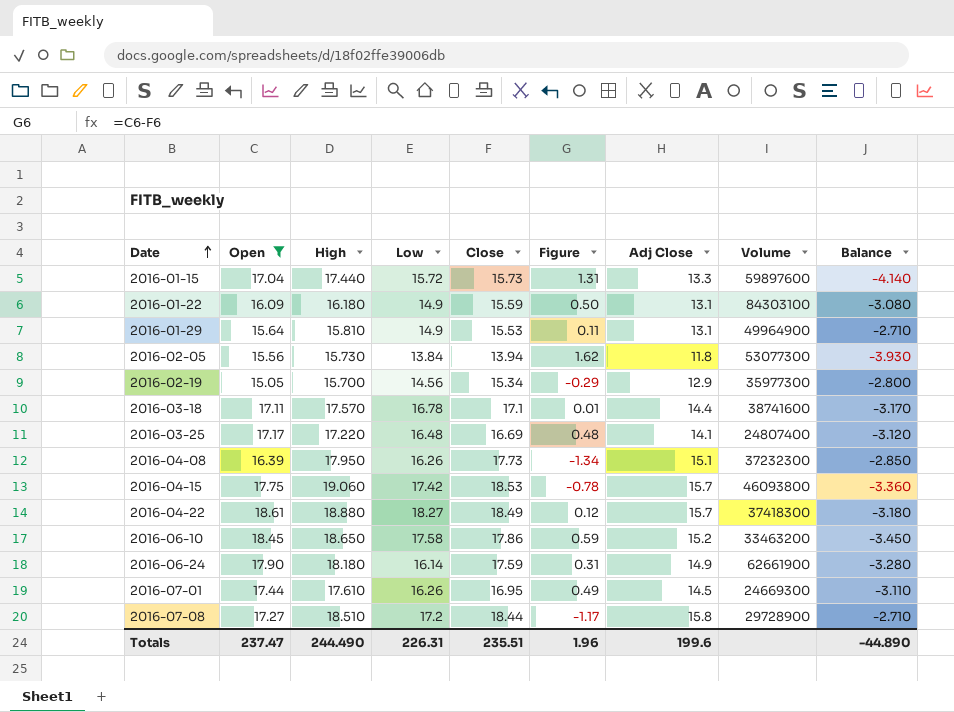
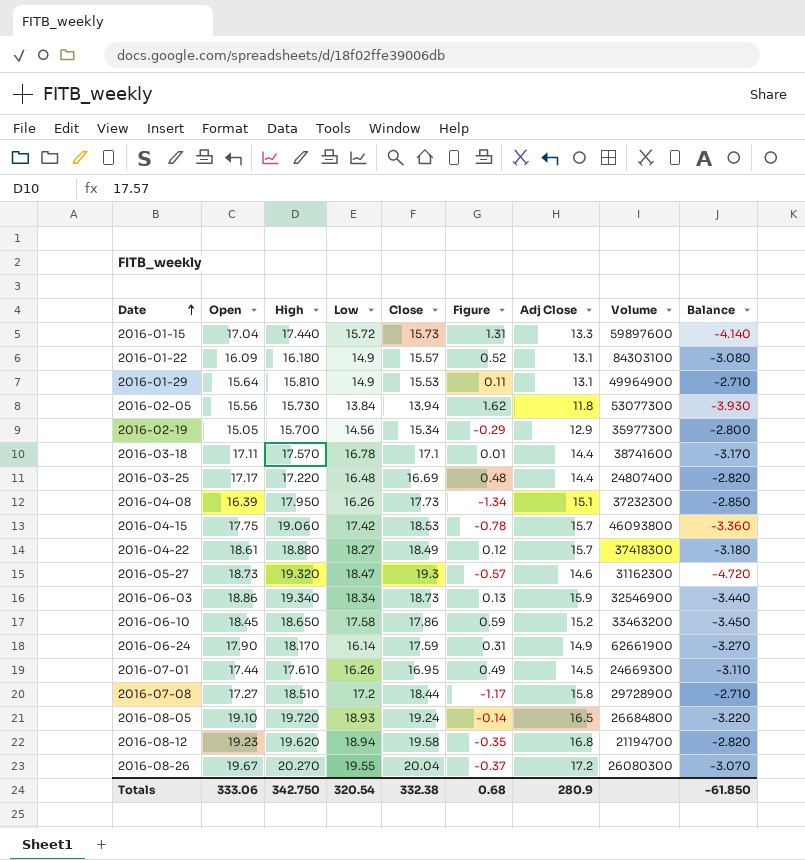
filter: Open <= 18.61 -> none
2016-01-22 | Close: 15.59 -> 15.57
2016-01-22 | Figure: 0.50 -> 0.52
2016-03-25 | Adj Close: 14.1 -> 14.4
2016-03-25 | Balance: -3.120 -> -2.820
2016-06-24 | High: 18.180 -> 18.170
2016-06-24 | Balance: -3.280 -> -3.270
Totals | Open: 237.47 -> 333.06
Totals | High: 244.490 -> 342.750
Totals | Low: 226.31 -> 320.54
Totals | Close: 235.51 -> 332.38
Totals | Figure: 1.96 -> 0.68
Totals | Adj Close: 199.6 -> 280.9
Totals | Balance: -44.890 -> -61.850

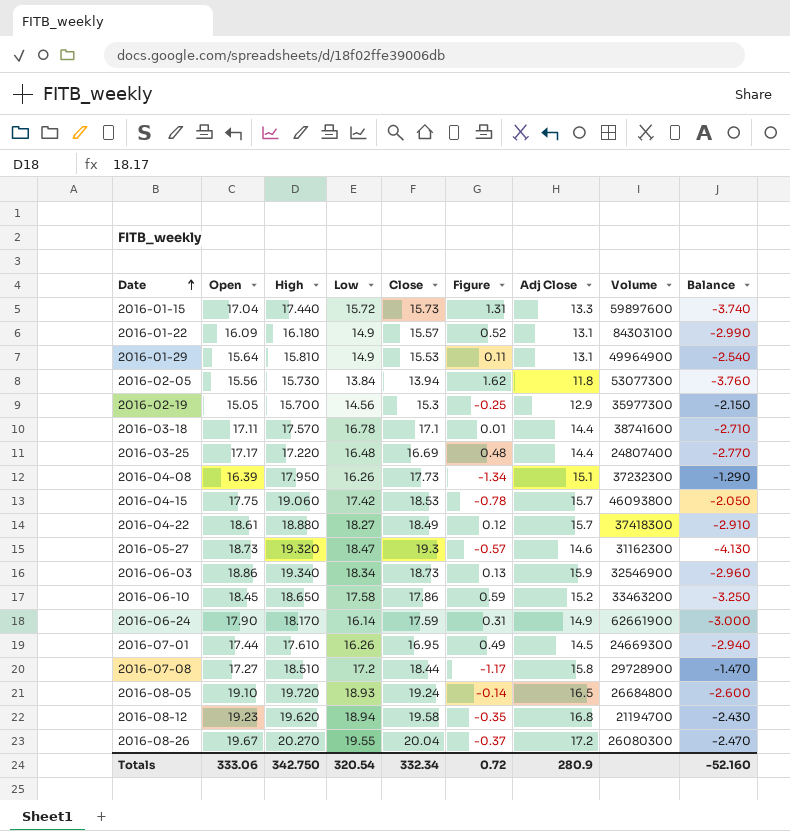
column Balance | formula: [Adj Close] - [High] -> [Adj Close] - [Open]
2016-02-19 | Close: 15.34 -> 15.3
2016-02-19 | Figure: -0.29 -> -0.25
Totals | Close: 332.38 -> 332.34
Totals | Figure: 0.68 -> 0.72
Totals | Balance: -61.850 -> -52.160

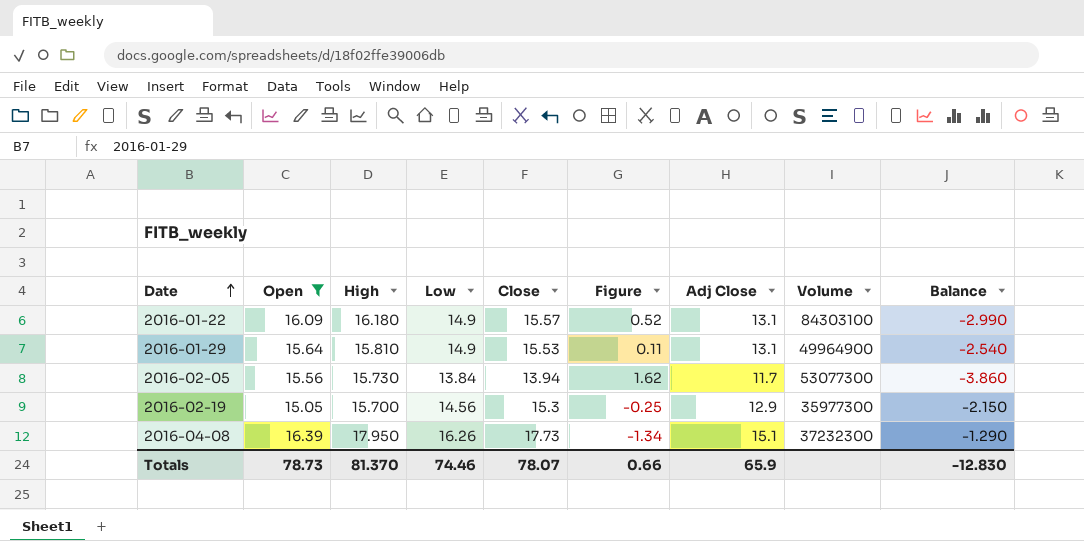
filter: none -> Open <= 16.39
2016-02-05 | Adj Close: 11.8 -> 11.7
2016-02-05 | Balance: -3.760 -> -3.860
Totals | Open: 333.06 -> 78.73
Totals | High: 342.750 -> 81.370
Totals | Low: 320.54 -> 74.46
Totals | Close: 332.34 -> 78.07
Totals | Figure: 0.72 -> 0.66
Totals | Adj Close: 280.9 -> 65.9
Totals | Balance: -52.160 -> -12.830

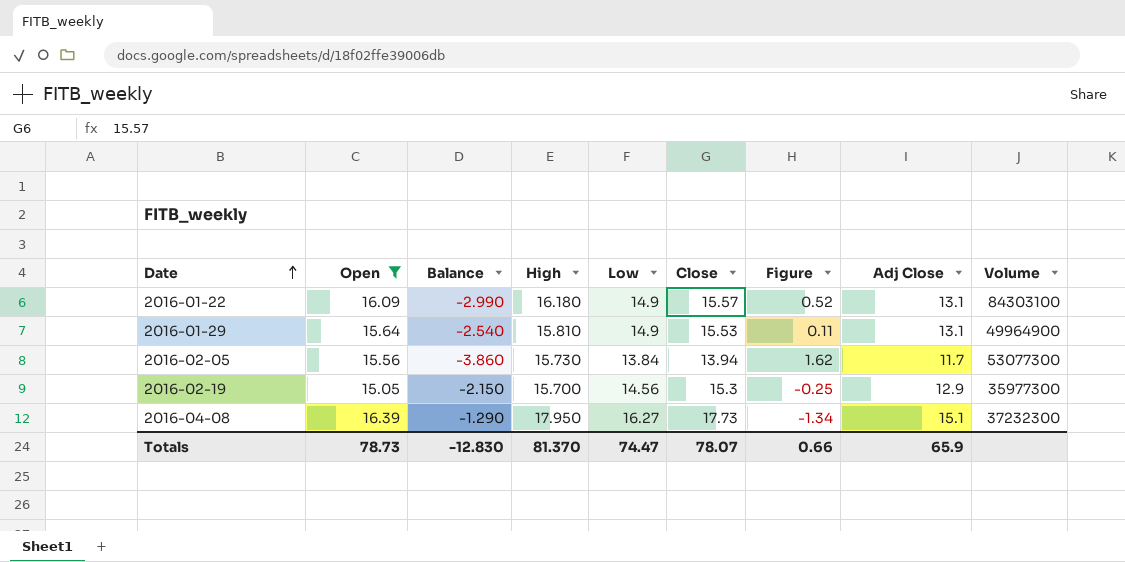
column Balance | position: 9 -> 3
2016-04-08 | Low: 16.26 -> 16.27
Totals | Low: 74.46 -> 74.47

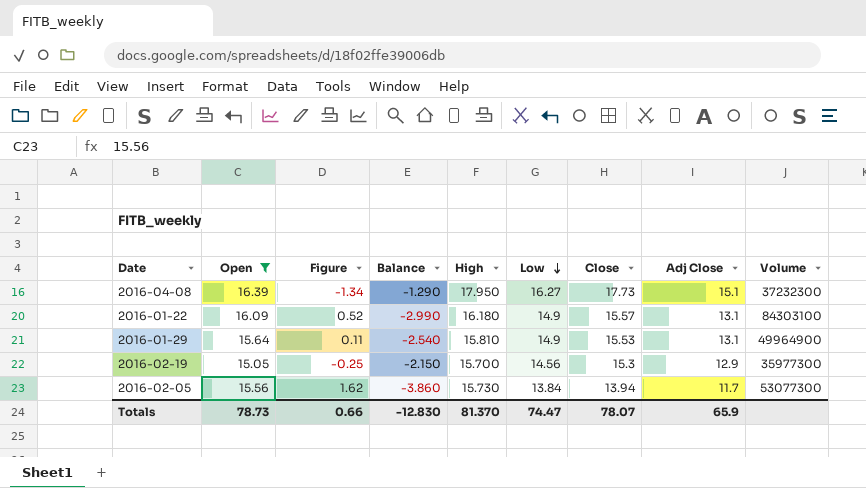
row order: Date ascending -> Low descending
column Figure | position: 7 -> 3

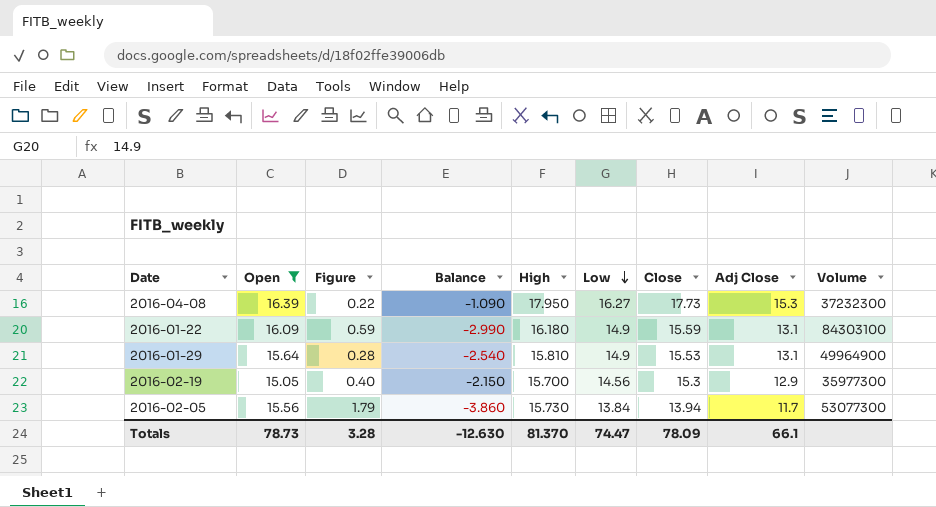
column Figure | formula: [Open] - [Close] -> [High] - [Close]
2016-04-08 | Balance: -1.290 -> -1.090
2016-04-08 | Adj Close: 15.1 -> 15.3
2016-01-22 | Close: 15.57 -> 15.59
Totals | Figure: 0.66 -> 3.28
Totals | Balance: -12.830 -> -12.630
Totals | Close: 78.07 -> 78.09
Totals | Adj Close: 65.9 -> 66.1

